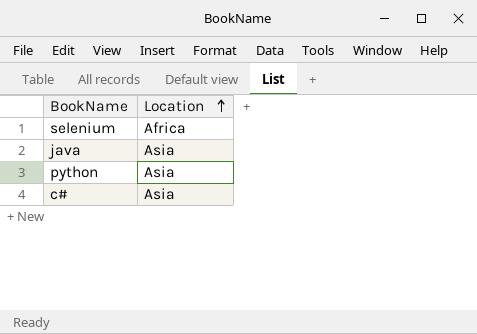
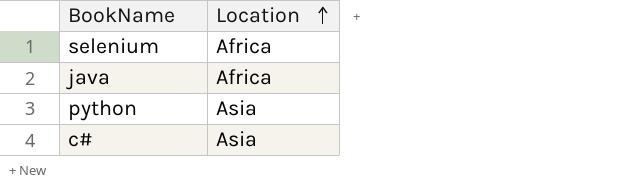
java | Location: Asia -> Africa

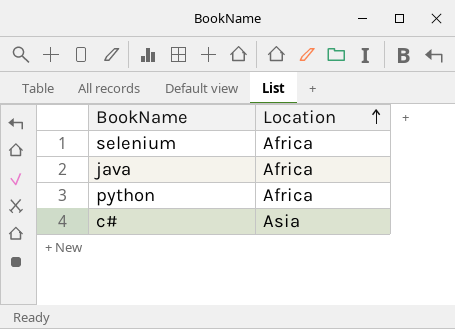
python | Location: Asia -> Africa

